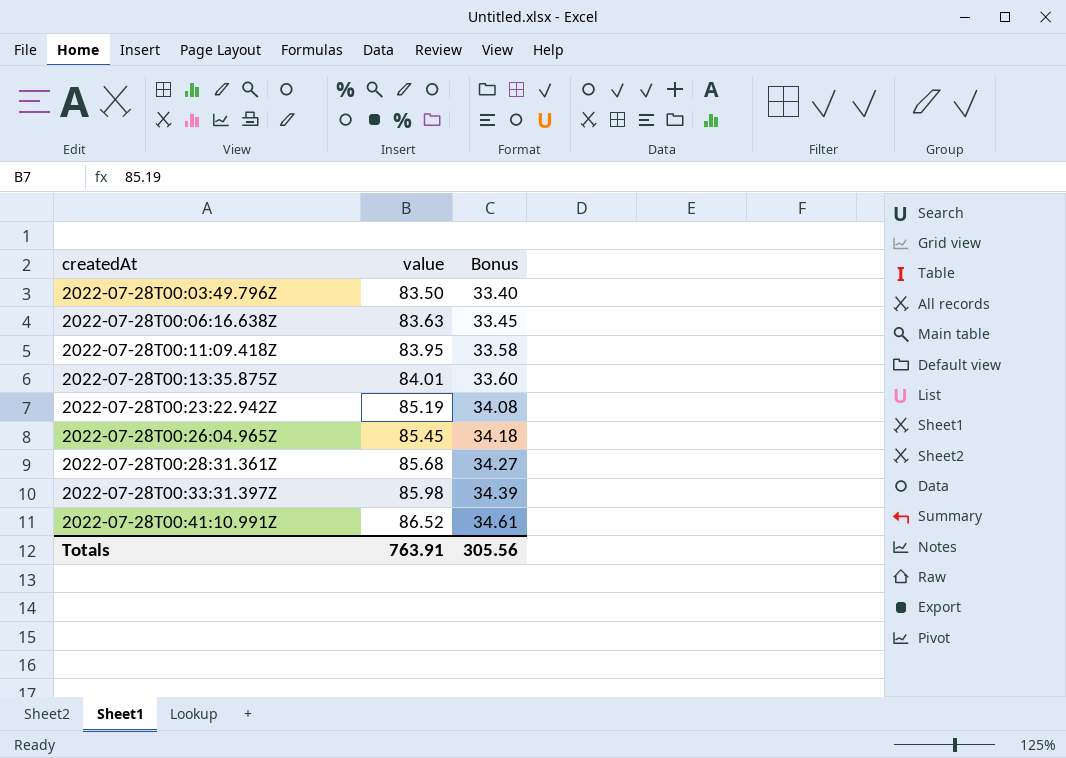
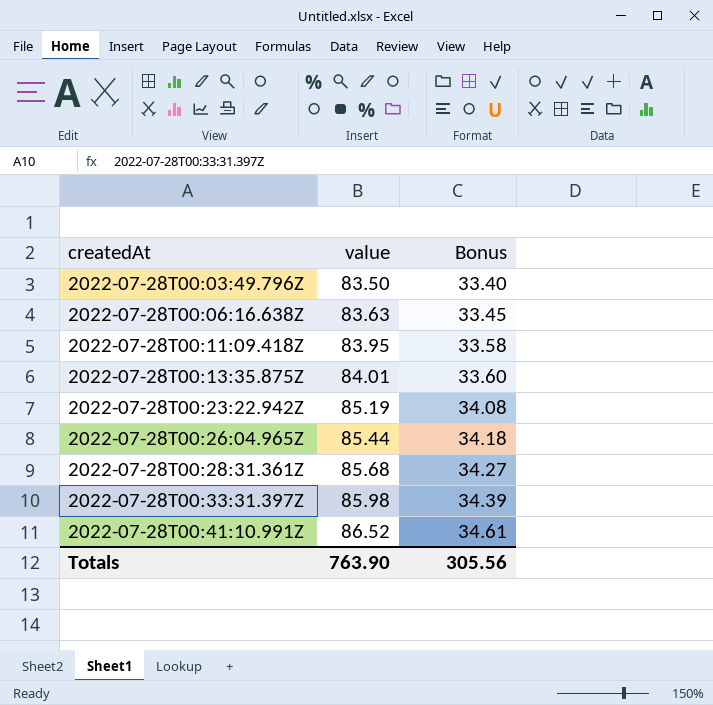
2022-07-28T00:26:04.965Z | value: 85.45 -> 85.44
Totals | value: 763.91 -> 763.90

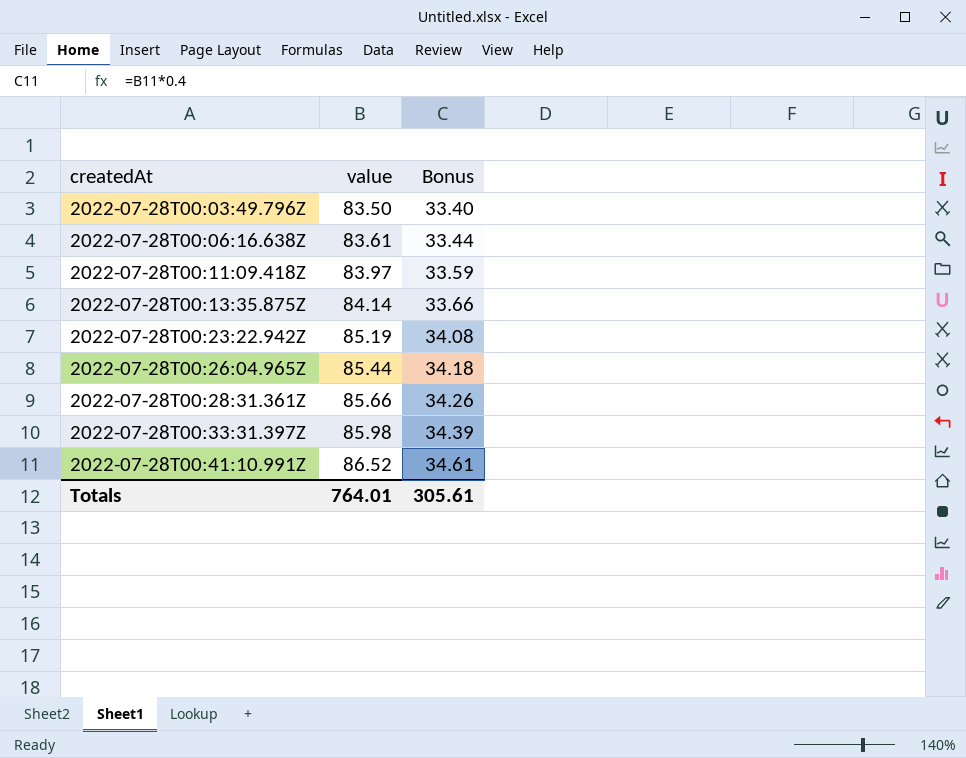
2022-07-28T00:06:16.638Z | value: 83.63 -> 83.61
2022-07-28T00:06:16.638Z | Bonus: 33.45 -> 33.44
2022-07-28T00:11:09.418Z | value: 83.95 -> 83.97
2022-07-28T00:11:09.418Z | Bonus: 33.58 -> 33.59
2022-07-28T00:13:35.875Z | value: 84.01 -> 84.14
2022-07-28T00:13:35.875Z | Bonus: 33.60 -> 33.66
2022-07-28T00:28:31.361Z | value: 85.68 -> 85.66
2022-07-28T00:28:31.361Z | Bonus: 34.27 -> 34.26
Totals | value: 763.90 -> 764.01
Totals | Bonus: 305.56 -> 305.61

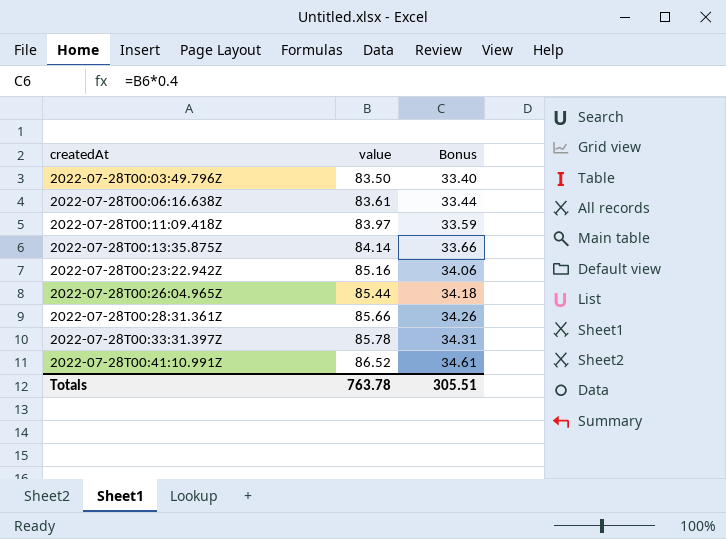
2022-07-28T00:23:22.942Z | value: 85.19 -> 85.16
2022-07-28T00:23:22.942Z | Bonus: 34.08 -> 34.06
2022-07-28T00:33:31.397Z | value: 85.98 -> 85.78
2022-07-28T00:33:31.397Z | Bonus: 34.39 -> 34.31
Totals | value: 764.01 -> 763.78
Totals | Bonus: 305.61 -> 305.51

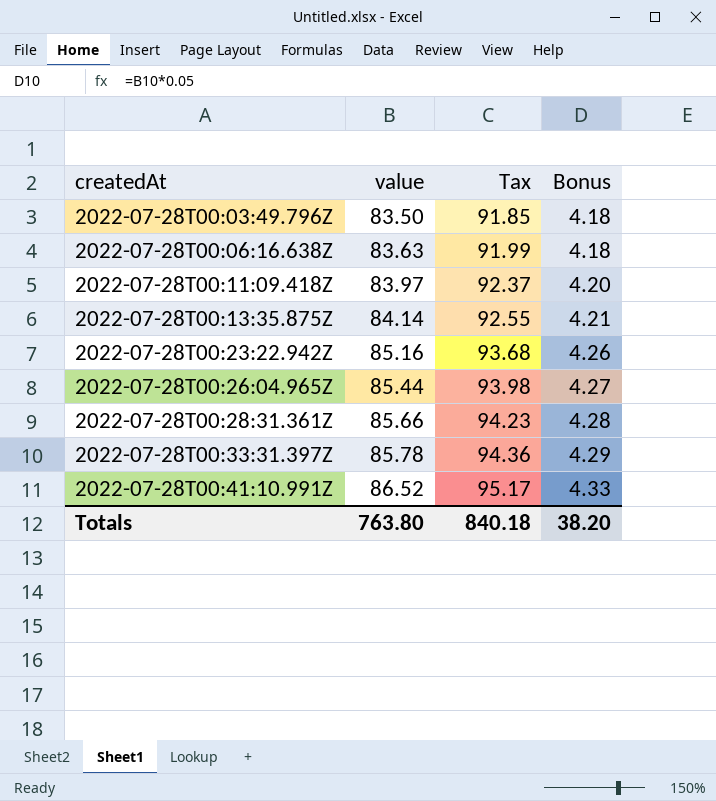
column Tax | formula: none -> [value] * 1.1
column Bonus | formula: [value] * 0.4 -> [value] * 0.05
2022-07-28T00:06:16.638Z | value: 83.61 -> 83.63
Totals | value: 763.78 -> 763.80
Totals | Bonus: 305.51 -> 38.20

